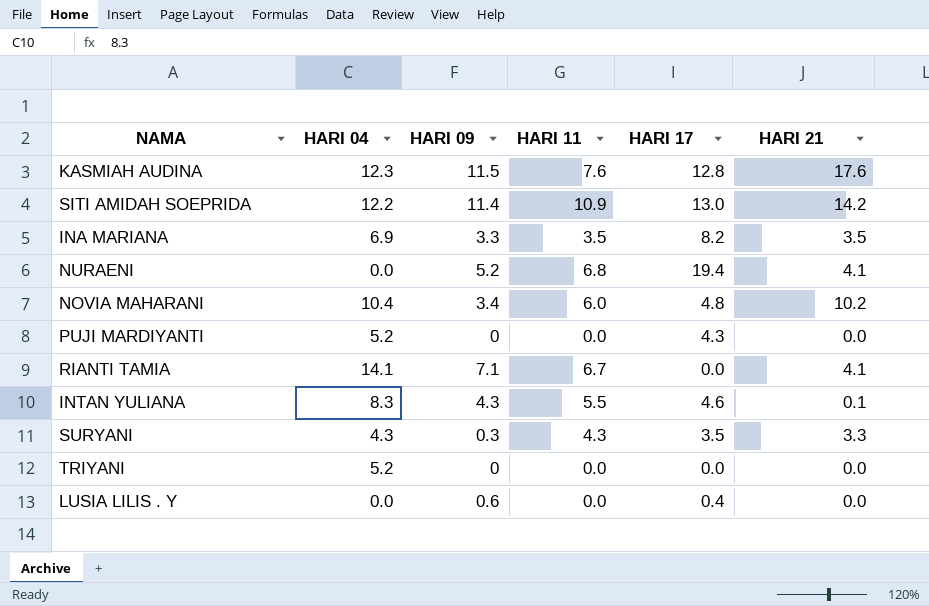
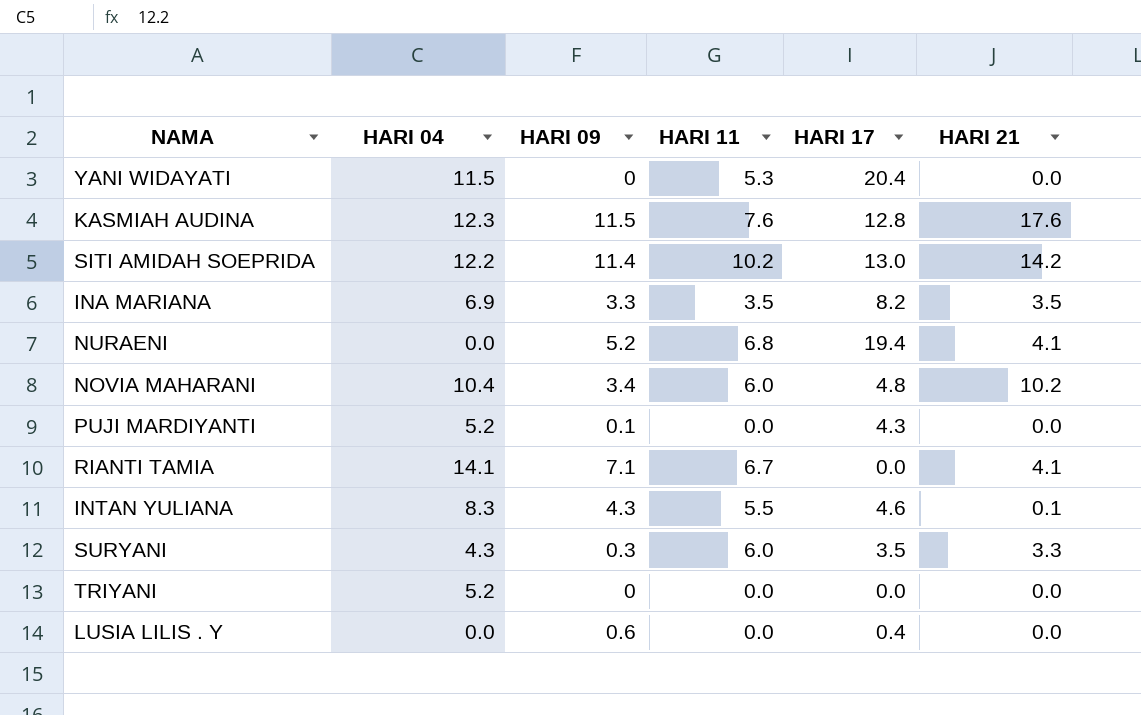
row YANI WIDAYATI: none -> 11.5 | 0 | 5.3 | 20.4 | 0.0
SITI AMIDAH SOEPRIDA | HARI 11: 10.9 -> 10.2
PUJI MARDIYANTI | HARI 09: 0 -> 0.1
SURYANI | HARI 11: 4.3 -> 6.0

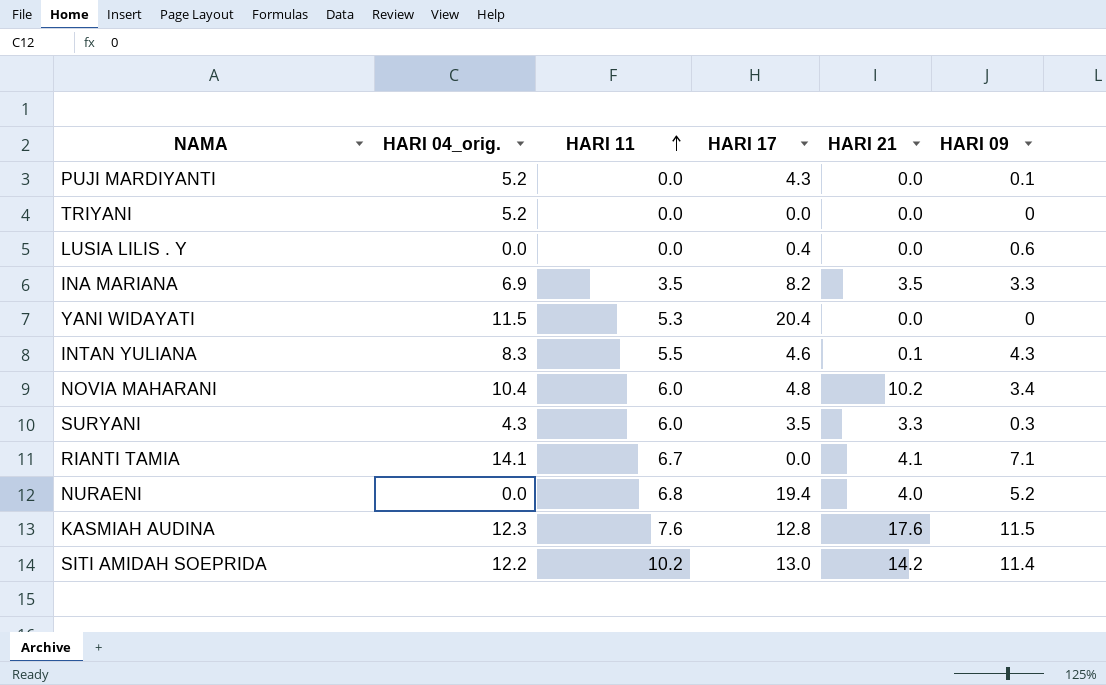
row order: none -> HARI 11 ascending
column name: HARI 04 -> HARI 04_orig.
column HARI 09 | position: 3 -> 6
NURAENI | HARI 21: 4.1 -> 4.0

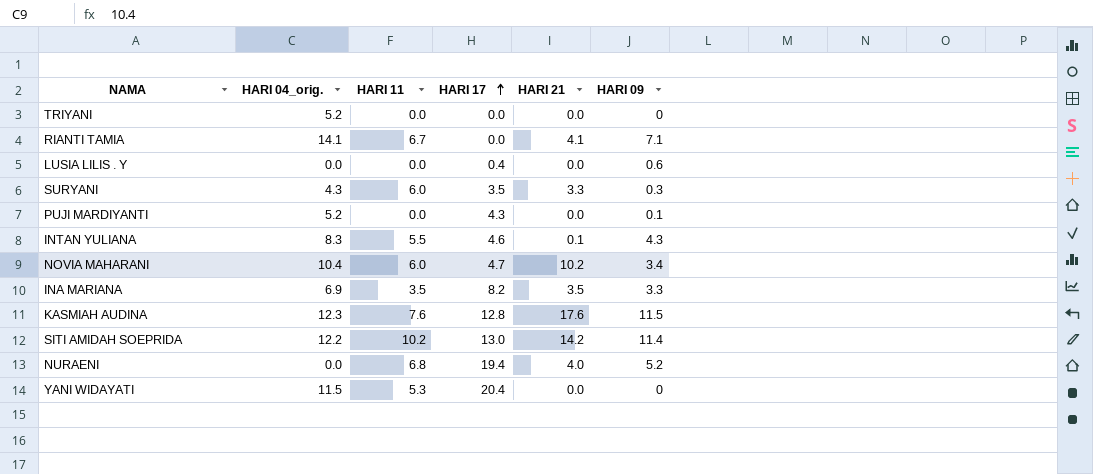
row order: HARI 11 ascending -> HARI 17 ascending
NOVIA MAHARANI | HARI 17: 4.8 -> 4.7

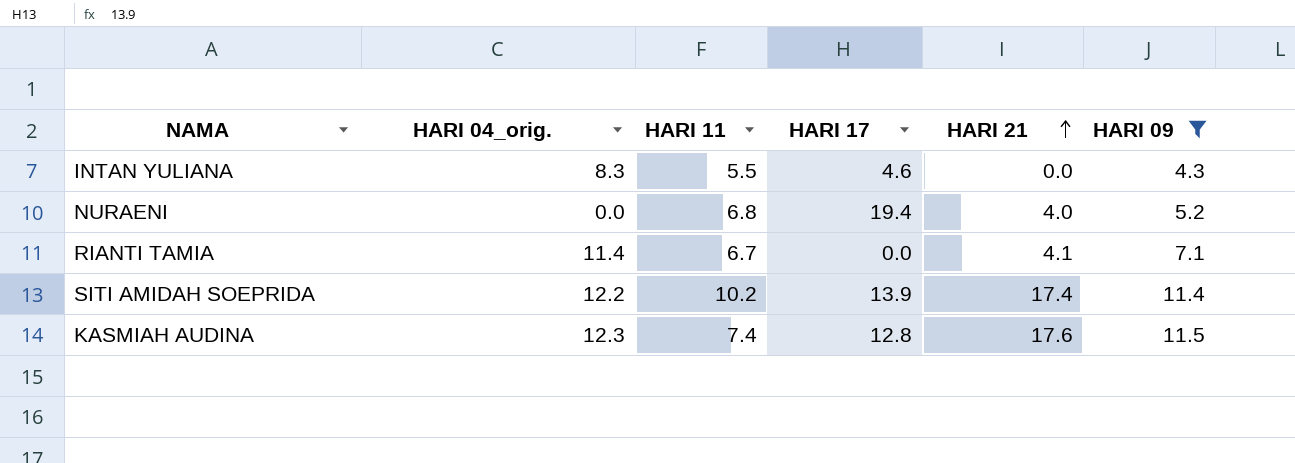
filter: none -> HARI 09 >= 4.3
row order: HARI 17 ascending -> HARI 21 ascending
INTAN YULIANA | HARI 21: 0.1 -> 0.0
RIANTI TAMIA | HARI 04_orig.: 14.1 -> 11.4
SITI AMIDAH SOEPRIDA | HARI 17: 13.0 -> 13.9
SITI AMIDAH SOEPRIDA | HARI 21: 14.2 -> 17.4
KASMIAH AUDINA | HARI 11: 7.6 -> 7.4

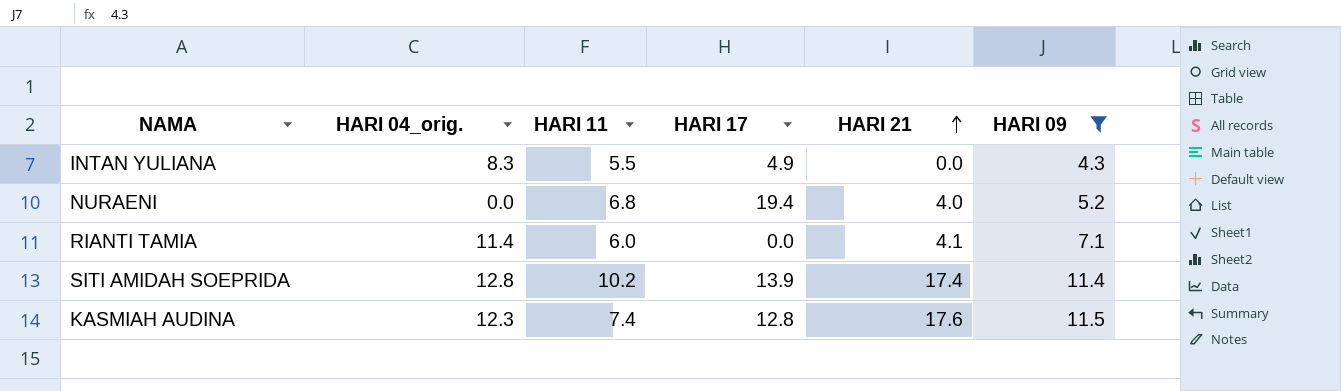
INTAN YULIANA | HARI 17: 4.6 -> 4.9
RIANTI TAMIA | HARI 11: 6.7 -> 6.0
SITI AMIDAH SOEPRIDA | HARI 04_orig.: 12.2 -> 12.8

